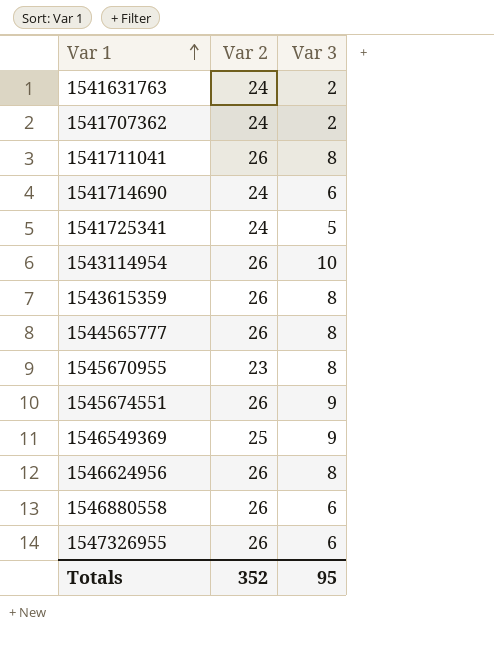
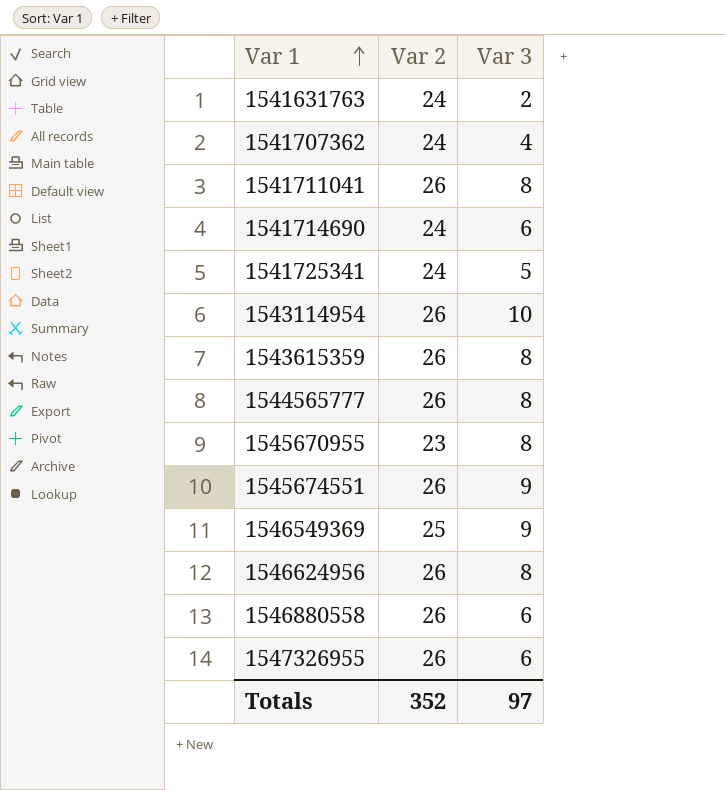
1541707362 | Var 3: 2 -> 4
Totals | Var 3: 95 -> 97

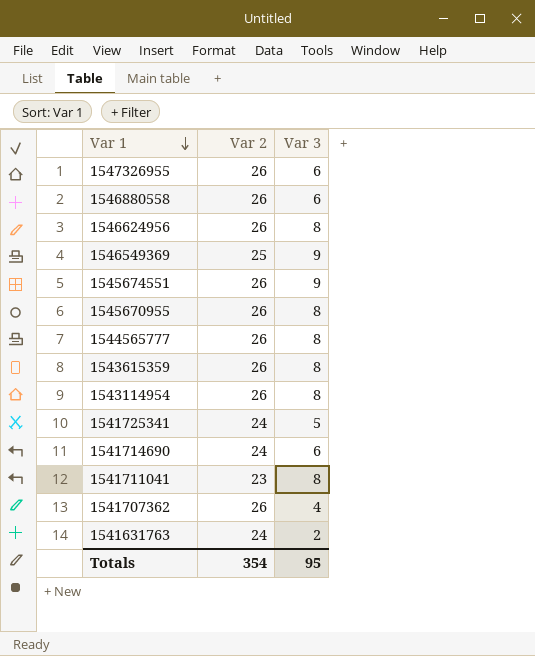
row order: Var 1 ascending -> Var 1 descending
1545670955 | Var 2: 23 -> 26
1543114954 | Var 3: 10 -> 8
1541711041 | Var 2: 26 -> 23
1541707362 | Var 2: 24 -> 26
Totals | Var 2: 352 -> 354
Totals | Var 3: 97 -> 95

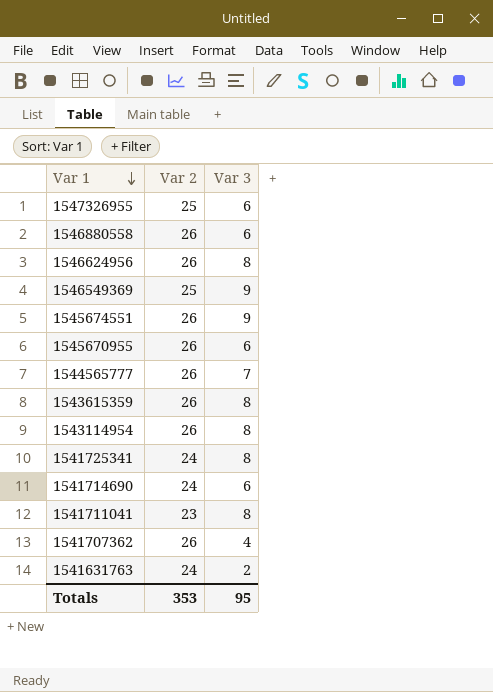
1547326955 | Var 2: 26 -> 25
1545670955 | Var 3: 8 -> 6
1544565777 | Var 3: 8 -> 7
1541725341 | Var 3: 5 -> 8
Totals | Var 2: 354 -> 353

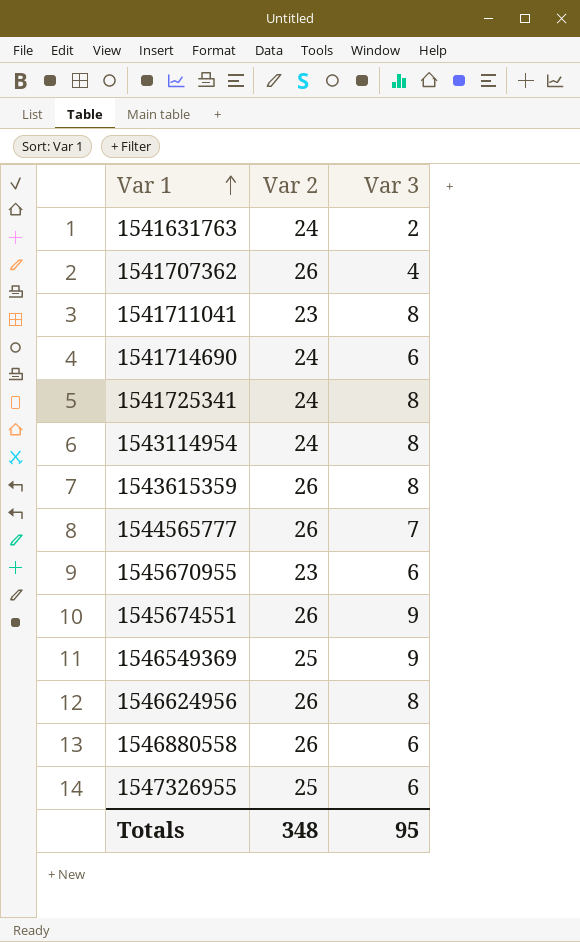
row order: Var 1 descending -> Var 1 ascending
1543114954 | Var 2: 26 -> 24
1545670955 | Var 2: 26 -> 23
Totals | Var 2: 353 -> 348

